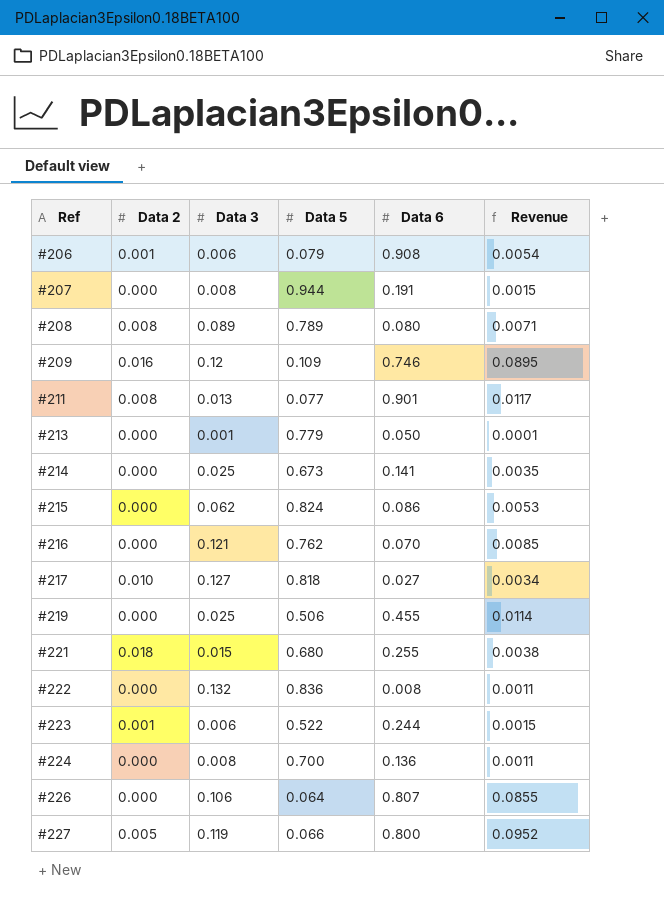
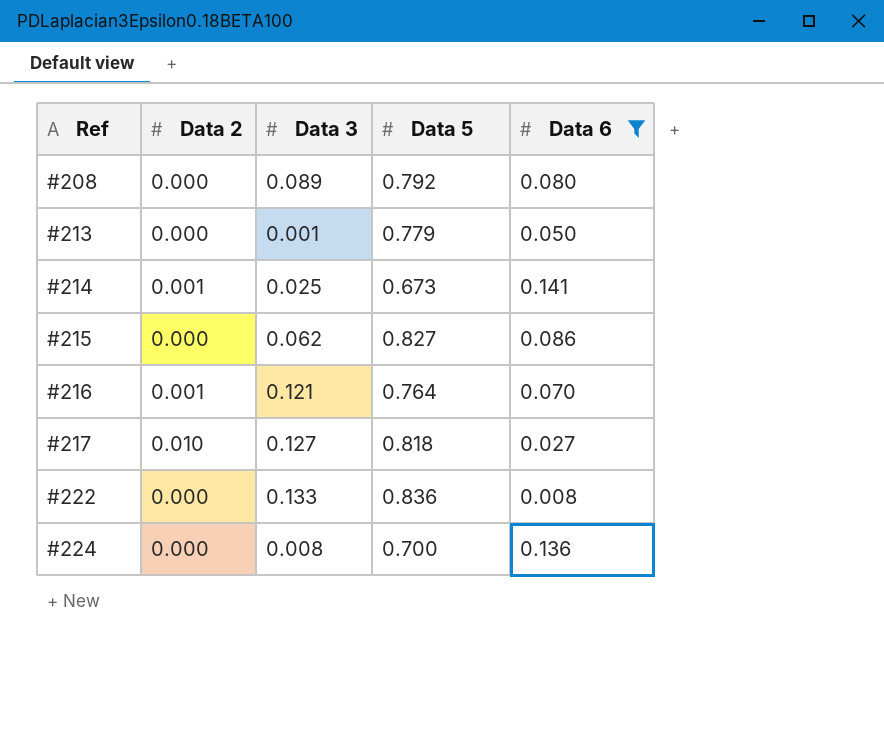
filter: none -> Data 6 <= 0.141
column Revenue | formula: [Data 3] * [Data 6] -> none
#208 | Data 2: 0.008 -> 0.000
#208 | Data 5: 0.789 -> 0.792
#214 | Data 2: 0.000 -> 0.001
#215 | Data 5: 0.824 -> 0.827
#216 | Data 2: 0.000 -> 0.001
#216 | Data 5: 0.762 -> 0.764
#222 | Data 3: 0.132 -> 0.133

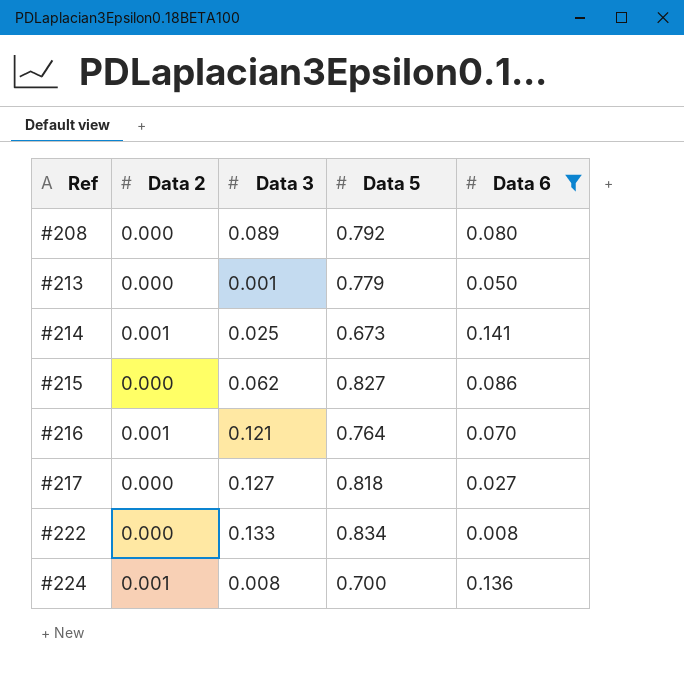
#217 | Data 2: 0.010 -> 0.000
#222 | Data 5: 0.836 -> 0.834
#224 | Data 2: 0.000 -> 0.001

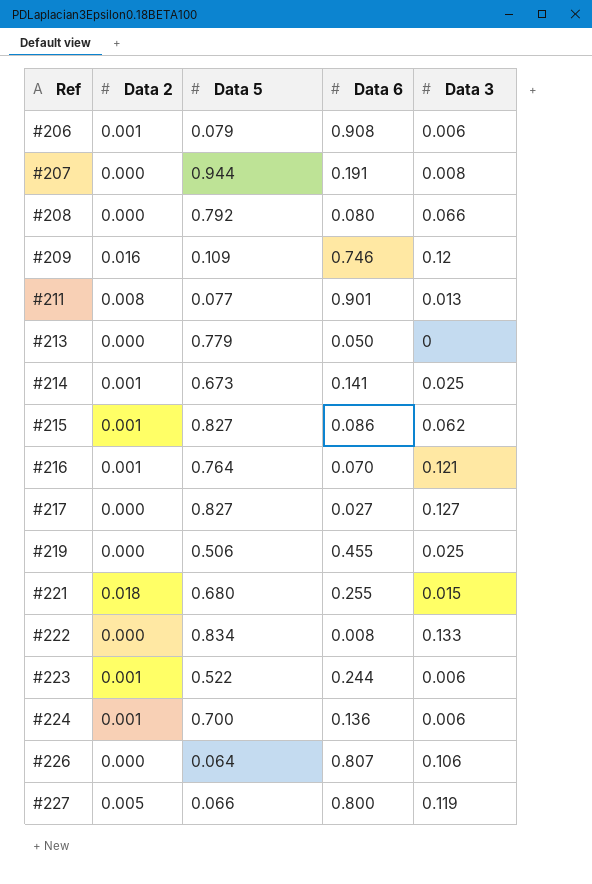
filter: Data 6 <= 0.141 -> none
column Data 3 | position: 3 -> 5
#208 | Data 3: 0.089 -> 0.066
#213 | Data 3: 0.001 -> 0
#215 | Data 2: 0.000 -> 0.001
#217 | Data 5: 0.818 -> 0.827
#224 | Data 3: 0.008 -> 0.006

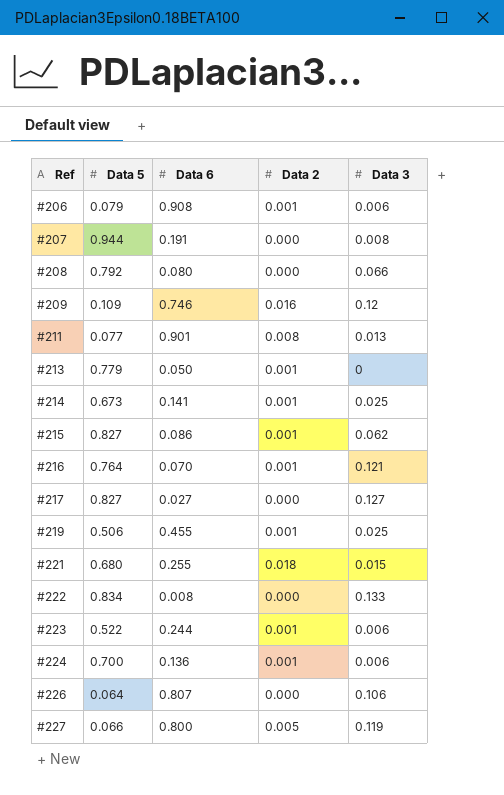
column Data 2 | position: 2 -> 4
#213 | Data 2: 0.000 -> 0.001
#219 | Data 2: 0.000 -> 0.001

